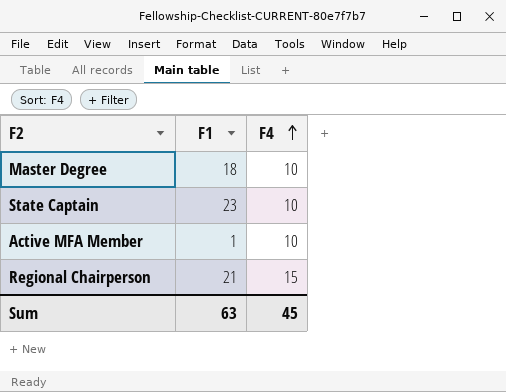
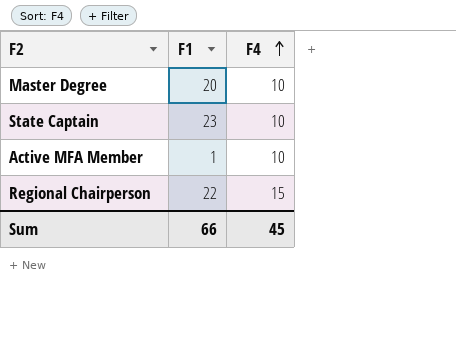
Master Degree | F1: 18 -> 20
Regional Chairperson | F1: 21 -> 22
Sum | F1: 63 -> 66

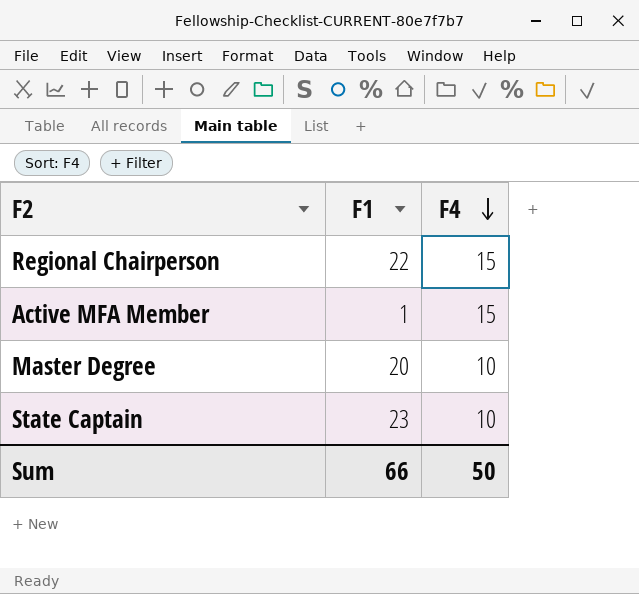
row order: F4 ascending -> F4 descending
Active MFA Member | F4: 10 -> 15
Sum | F4: 45 -> 50

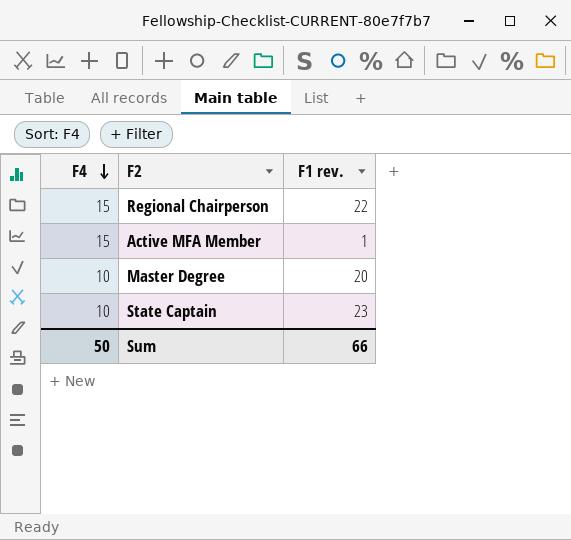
column F4 | position: 3 -> 1
column name: F1 -> F1 rev.

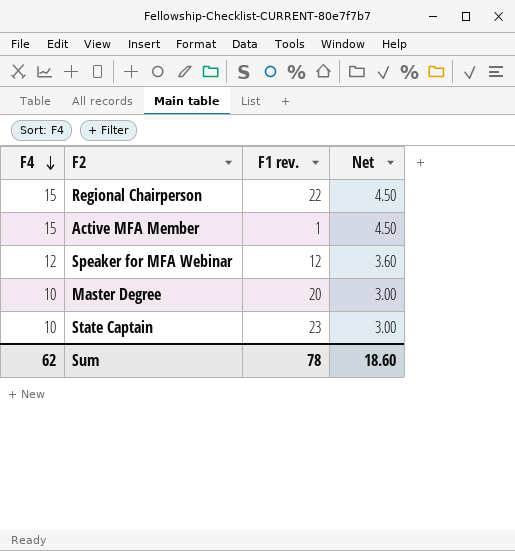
column Net | formula: none -> [F4] * 0.3
row Speaker for MFA Webinar: none -> 12 | 12 | 3.60
Sum | F4: 50 -> 62
Sum | F1 rev.: 66 -> 78

